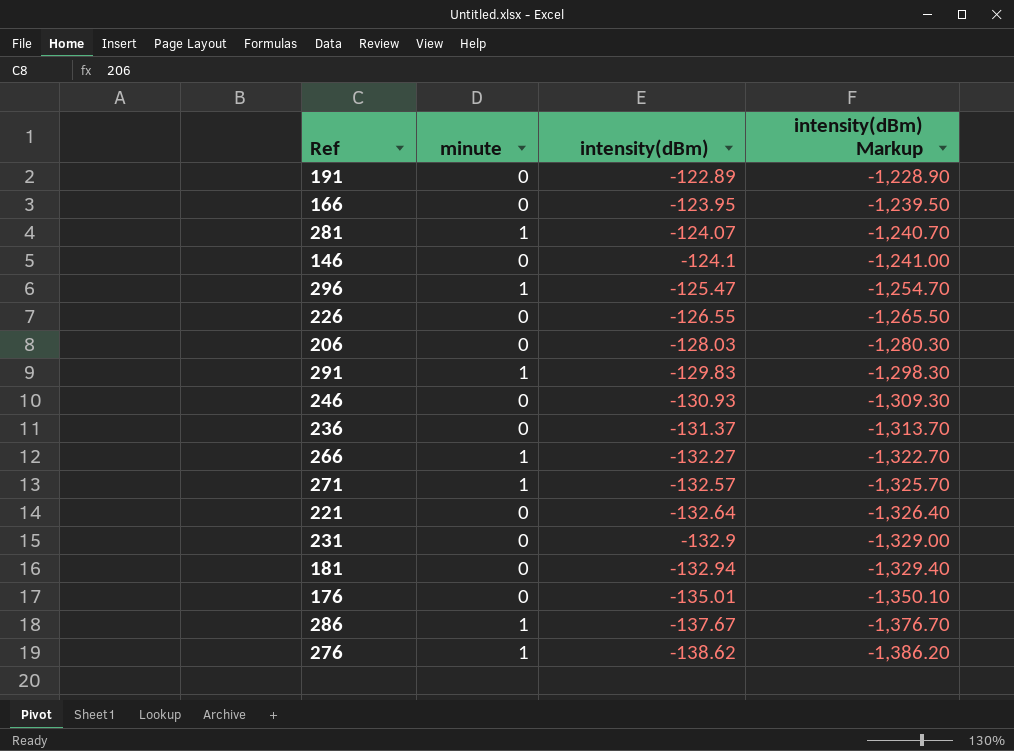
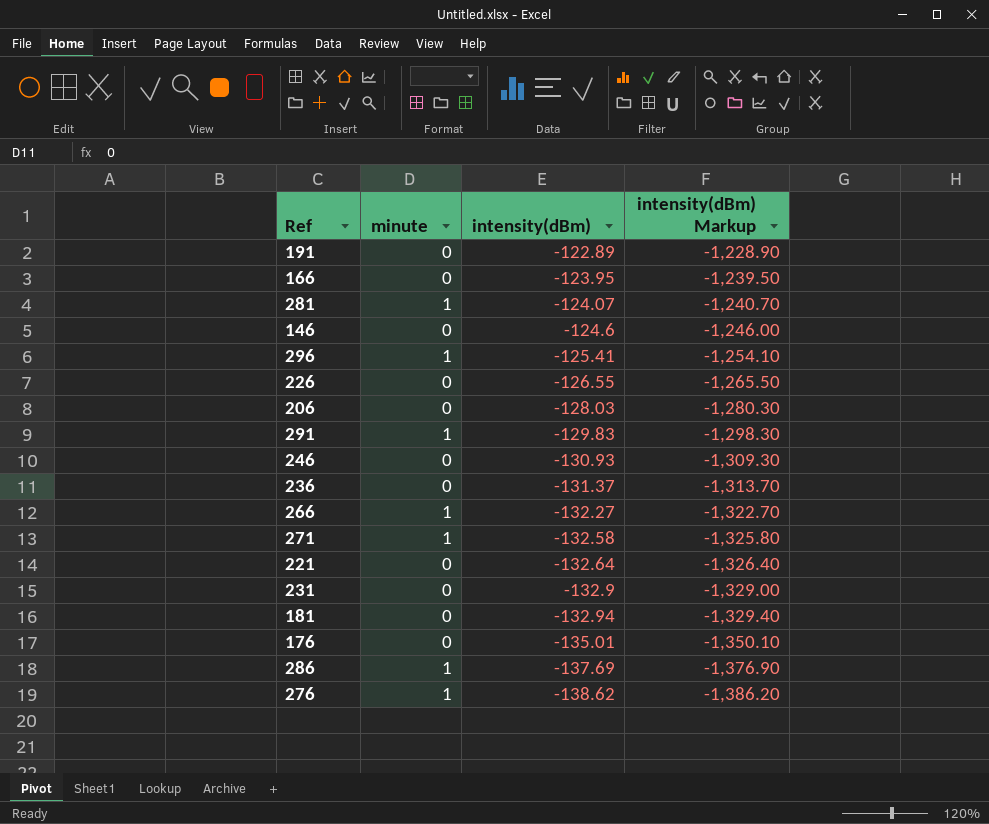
146 | intensity(dBm): -124.1 -> -124.6
146 | intensity(dBm) Markup: -1,241.00 -> -1,246.00
296 | intensity(dBm): -125.47 -> -125.41
296 | intensity(dBm) Markup: -1,254.70 -> -1,254.10
271 | intensity(dBm): -132.57 -> -132.58
271 | intensity(dBm) Markup: -1,325.70 -> -1,325.80
286 | intensity(dBm): -137.67 -> -137.69
286 | intensity(dBm) Markup: -1,376.70 -> -1,376.90

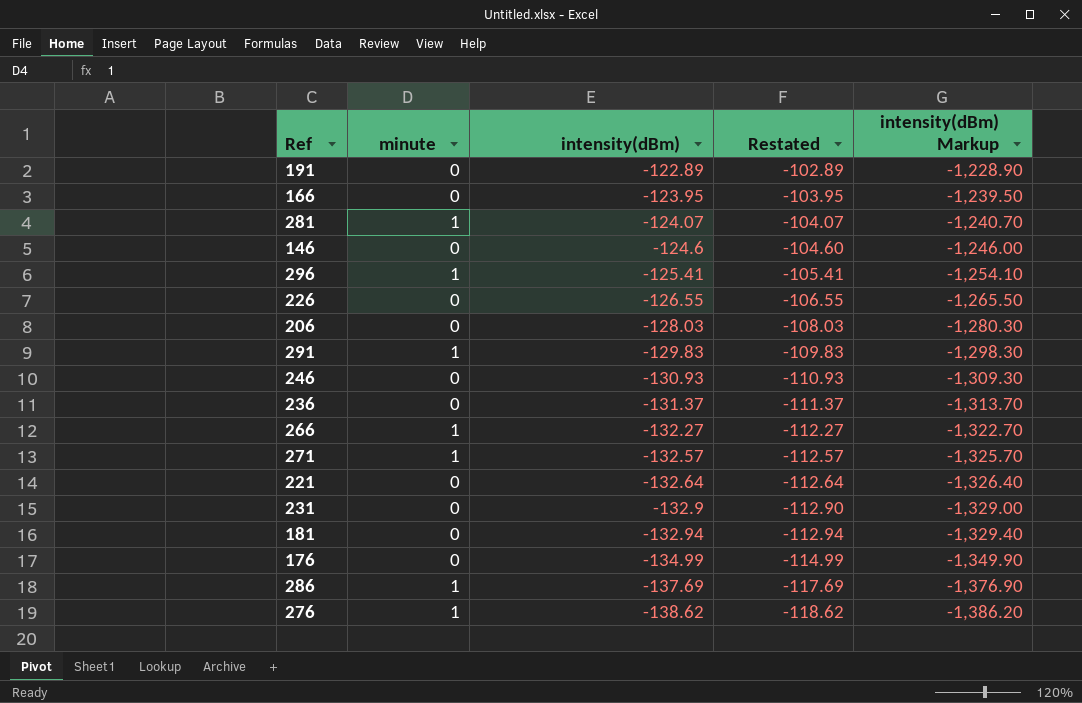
column Restated | formula: none -> [intensity(dBm)] + 20
271 | intensity(dBm): -132.58 -> -132.57
271 | intensity(dBm) Markup: -1,325.80 -> -1,325.70
176 | intensity(dBm): -135.01 -> -134.99
176 | intensity(dBm) Markup: -1,350.10 -> -1,349.90

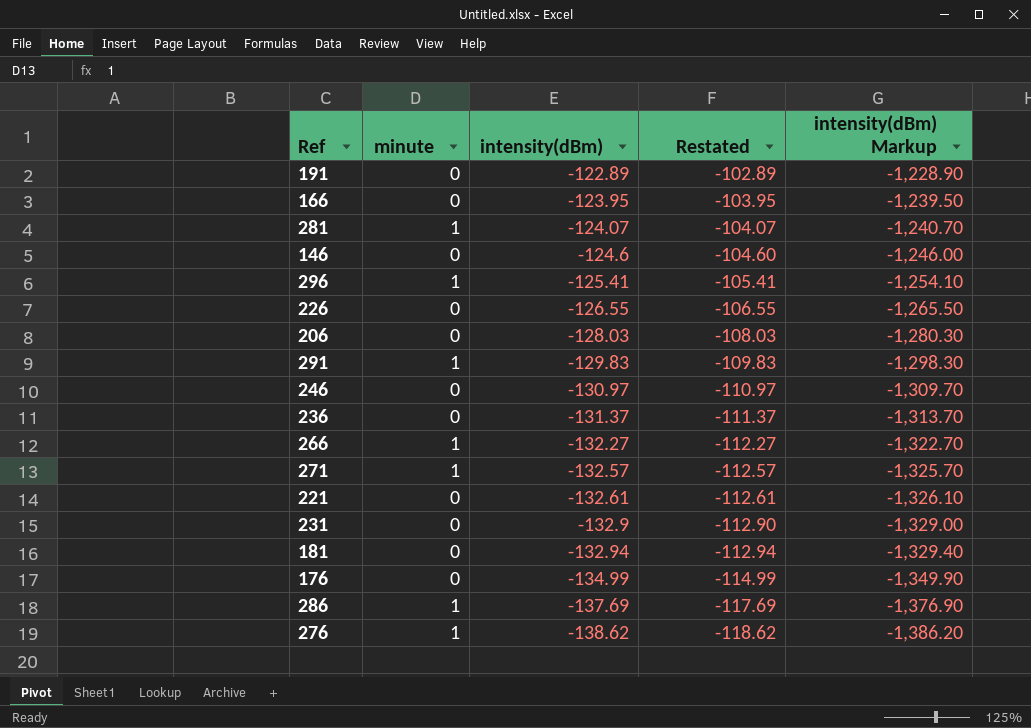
246 | intensity(dBm): -130.93 -> -130.97
246 | Restated: -110.93 -> -110.97
246 | intensity(dBm) Markup: -1,309.30 -> -1,309.70
221 | intensity(dBm): -132.64 -> -132.61
221 | Restated: -112.64 -> -112.61
221 | intensity(dBm) Markup: -1,326.40 -> -1,326.10

